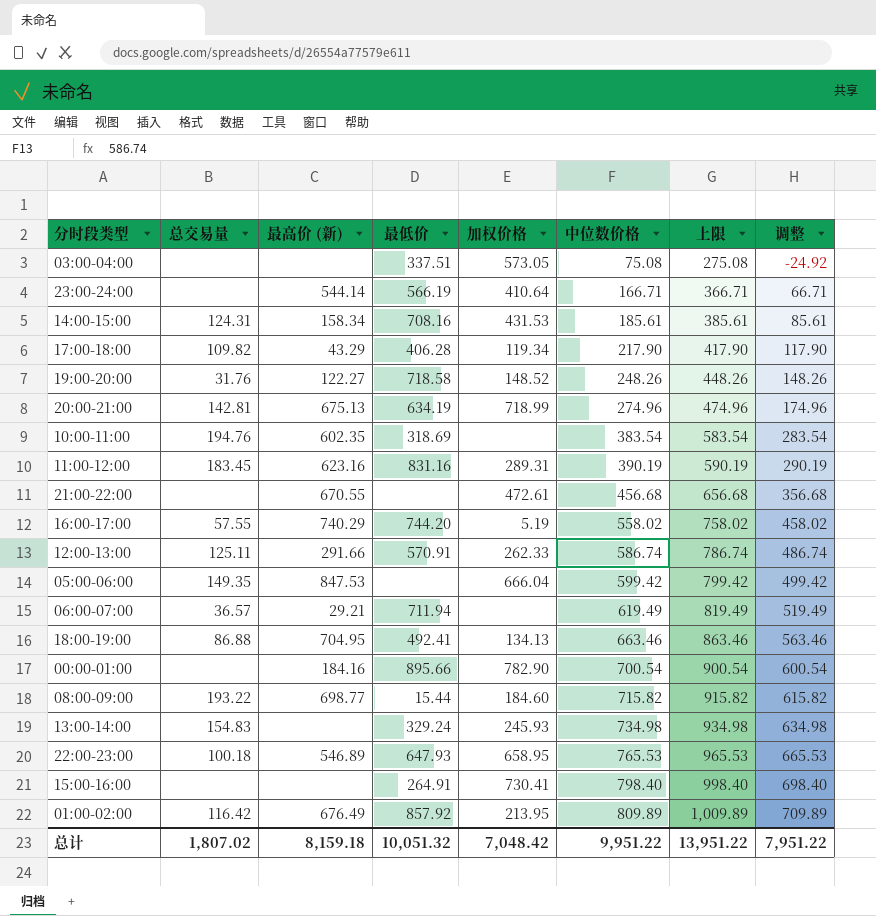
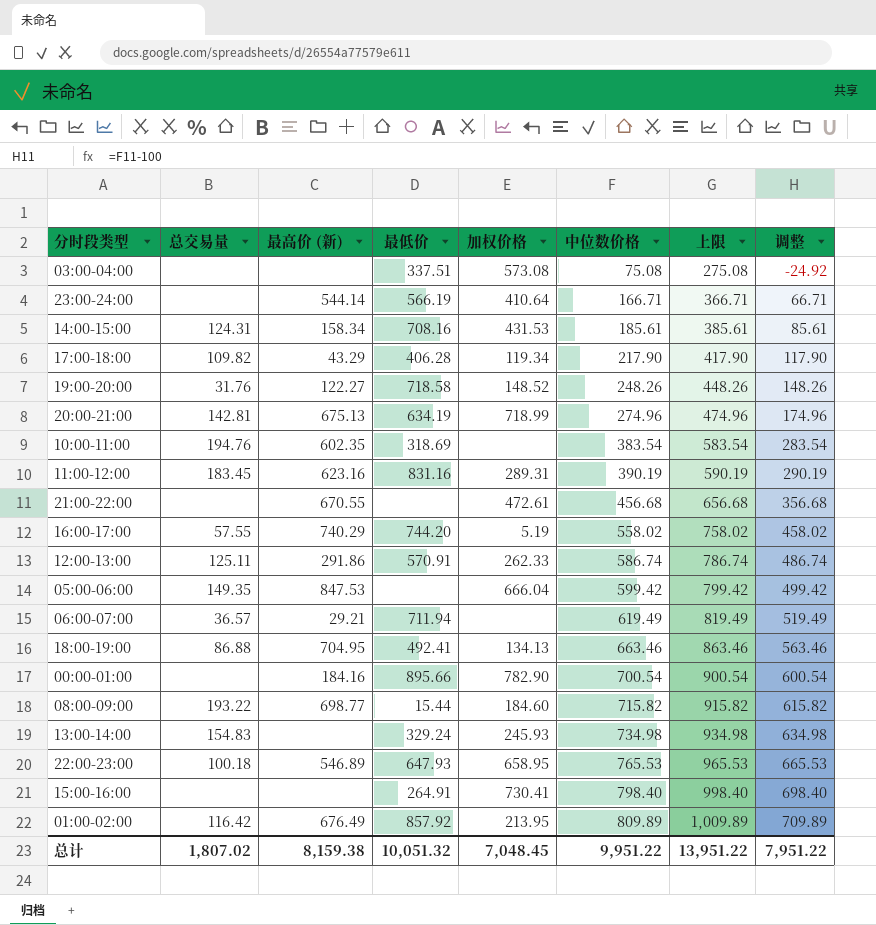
03:00-04:00 | 加权价格: 573.05 -> 573.08
12:00-13:00 | 最高价 (新): 291.66 -> 291.86
总计 | 最高价 (新): 8,159.18 -> 8,159.38
总计 | 加权价格: 7,048.42 -> 7,048.45

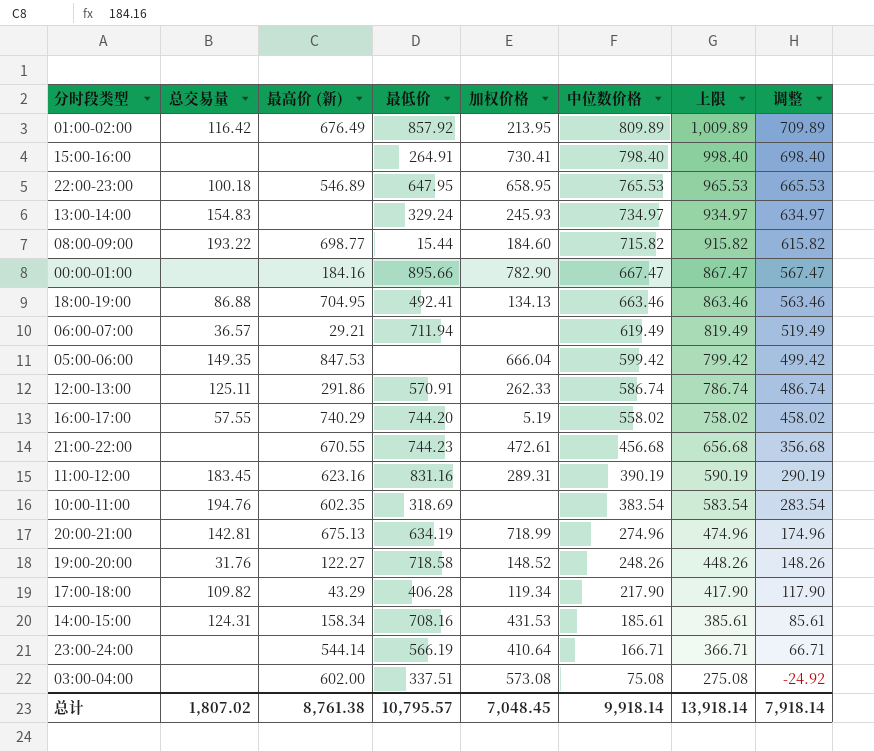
row order: 中位数价格 ascending -> 中位数价格 descending
22:00-23:00 | 最低价: 647.93 -> 647.95
13:00-14:00 | 中位数价格: 734.98 -> 734.97
13:00-14:00 | 上限: 934.98 -> 934.97
13:00-14:00 | 调整: 634.98 -> 634.97
00:00-01:00 | 中位数价格: 700.54 -> 667.47
00:00-01:00 | 上限: 900.54 -> 867.47
00:00-01:00 | 调整: 600.54 -> 567.47
21:00-22:00 | 最低价: none -> 744.23
03:00-04:00 | 最高价 (新): none -> 602.00
总计 | 最高价 (新): 8,159.38 -> 8,761.38
总计 | 最低价: 10,051.32 -> 10,795.57
总计 | 中位数价格: 9,951.22 -> 9,918.14
总计 | 上限: 13,951.22 -> 13,918.14
总计 | 调整: 7,951.22 -> 7,918.14

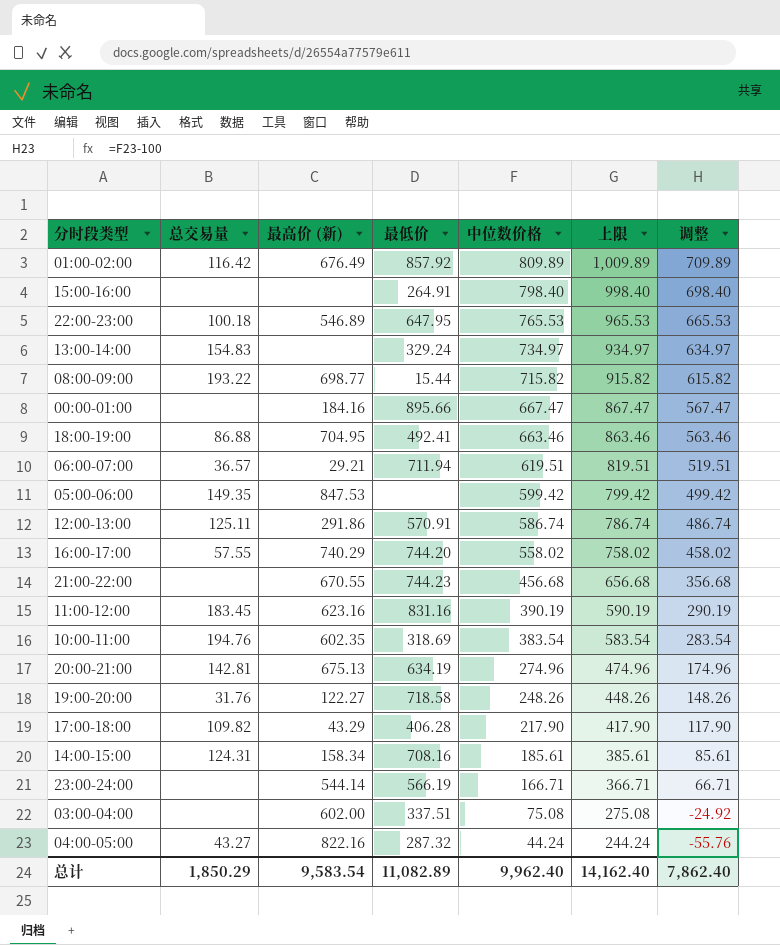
column 加权价格 | position: 5 -> none
06:00-07:00 | 中位数价格: 619.49 -> 619.51
06:00-07:00 | 上限: 819.49 -> 819.51
06:00-07:00 | 调整: 519.49 -> 519.51
row 04:00-05:00: none -> 43.27 | 822.16 | 287.32 | 44.24 | 244.24 | -55.76
总计 | 总交易量: 1,807.02 -> 1,850.29
总计 | 最高价 (新): 8,761.38 -> 9,583.54
总计 | 最低价: 10,795.57 -> 11,082.89
总计 | 中位数价格: 9,918.14 -> 9,962.40
总计 | 上限: 13,918.14 -> 14,162.40
总计 | 调整: 7,918.14 -> 7,862.40

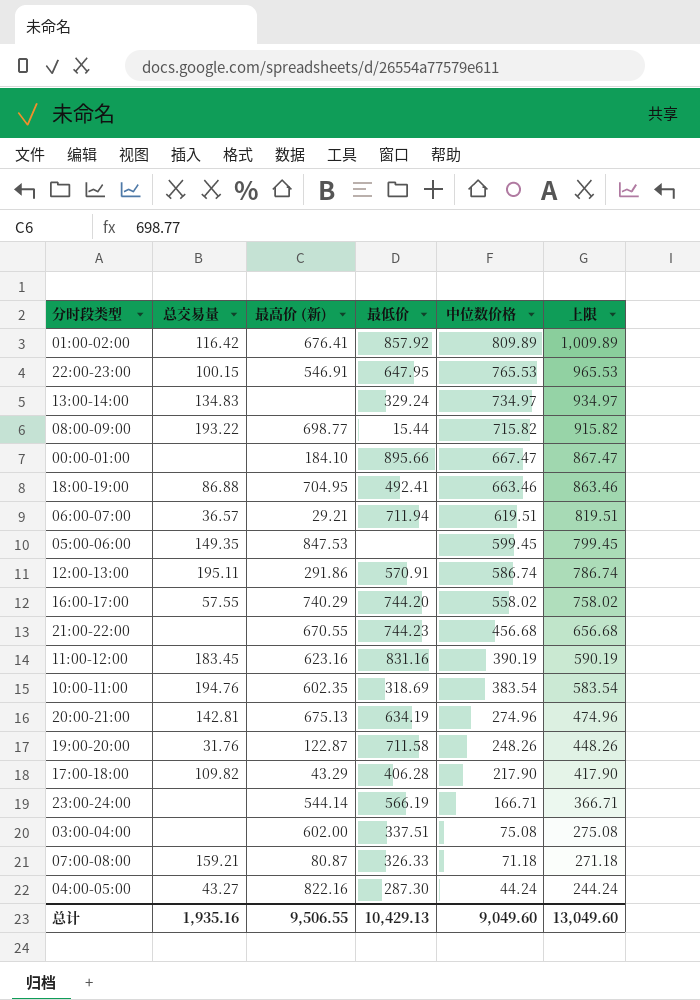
column 调整 | formula: [中位数价格] - 100 -> none
row 15:00-16:00: none | none | 264.91 | 798.40 | 998.40 | 698.40 -> none
row 14:00-15:00: 124.31 | 158.34 | 708.16 | 185.61 | 385.61 | 85.61 -> none
01:00-02:00 | 最高价 (新): 676.49 -> 676.41
22:00-23:00 | 总交易量: 100.18 -> 100.15
22:00-23:00 | 最高价 (新): 546.89 -> 546.91
13:00-14:00 | 总交易量: 154.83 -> 134.83
00:00-01:00 | 最高价 (新): 184.16 -> 184.10
05:00-06:00 | 中位数价格: 599.42 -> 599.45
05:00-06:00 | 上限: 799.42 -> 799.45
12:00-13:00 | 总交易量: 125.11 -> 195.11
19:00-20:00 | 最高价 (新): 122.27 -> 122.87
19:00-20:00 | 最低价: 718.58 -> 711.58
row 07:00-08:00: none -> 159.21 | 80.87 | 326.33 | 71.18 | 271.18
04:00-05:00 | 最低价: 287.32 -> 287.30
总计 | 总交易量: 1,850.29 -> 1,935.16
总计 | 最高价 (新): 9,583.54 -> 9,506.55
总计 | 最低价: 11,082.89 -> 10,429.13
总计 | 中位数价格: 9,962.40 -> 9,049.60
总计 | 上限: 14,162.40 -> 13,049.60

